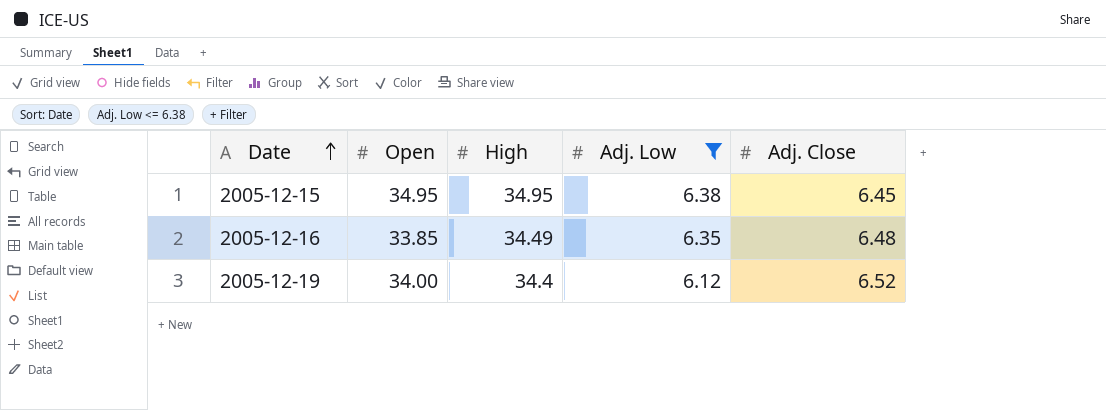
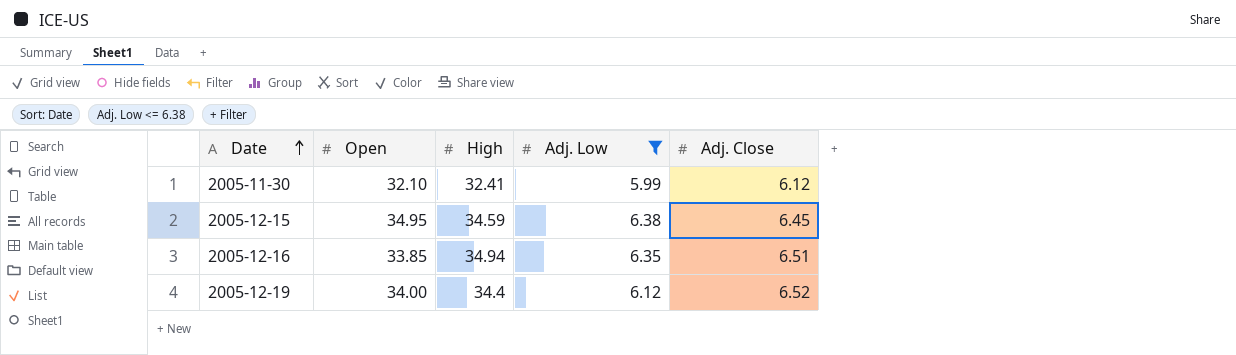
row 2005-11-30: none -> 32.10 | 32.41 | 5.99 | 6.12
2005-12-15 | High: 34.95 -> 34.59
2005-12-16 | High: 34.49 -> 34.94
2005-12-16 | Adj. Close: 6.48 -> 6.51

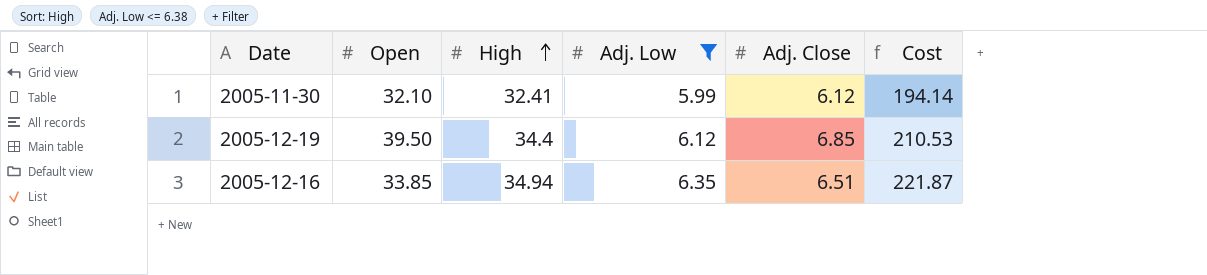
row order: Date ascending -> High ascending
column Cost | formula: none -> [High] * [Adj. Low]
row 2005-12-15: 34.95 | 34.59 | 6.38 | 6.45 -> none
2005-12-19 | Open: 34.00 -> 39.50
2005-12-19 | Adj. Close: 6.52 -> 6.85

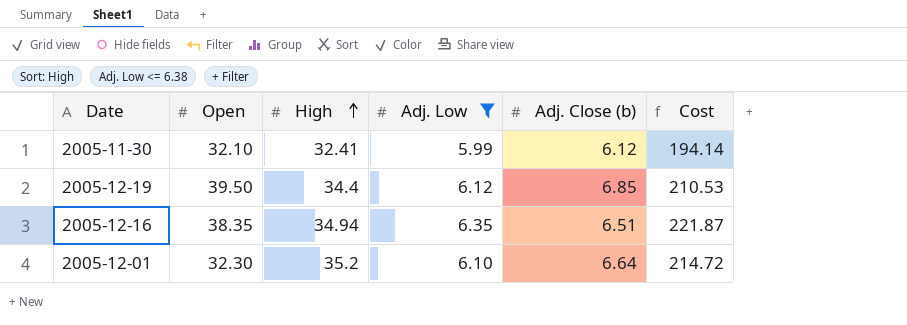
column name: Adj. Close -> Adj. Close (b)
2005-12-16 | Open: 33.85 -> 38.35
row 2005-12-01: none -> 32.30 | 35.2 | 6.10 | 6.64 | 214.72

